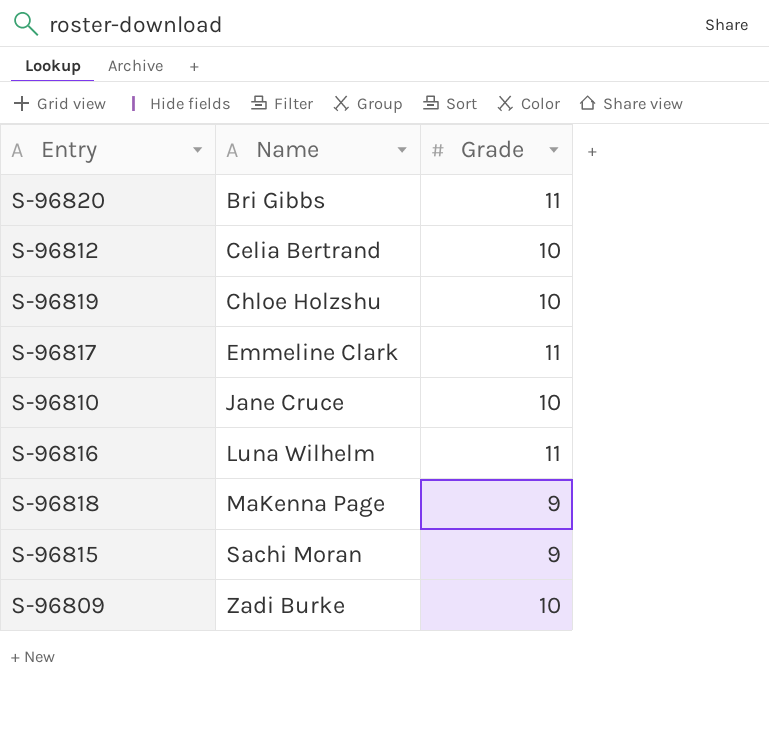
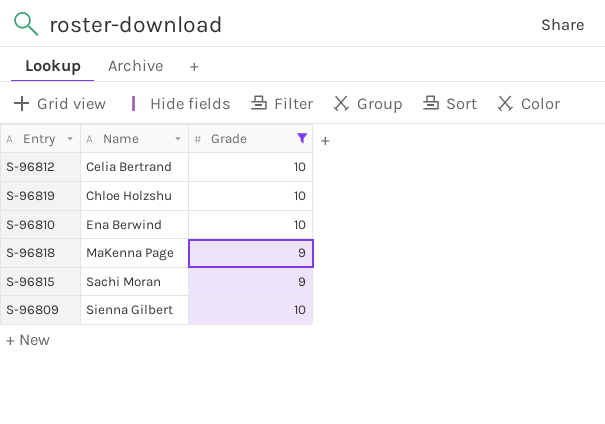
filter: none -> Grade != 11
S-96810 | Name: Jane Cruce -> Ena Berwind
S-96809 | Name: Zadi Burke -> Sienna Gilbert

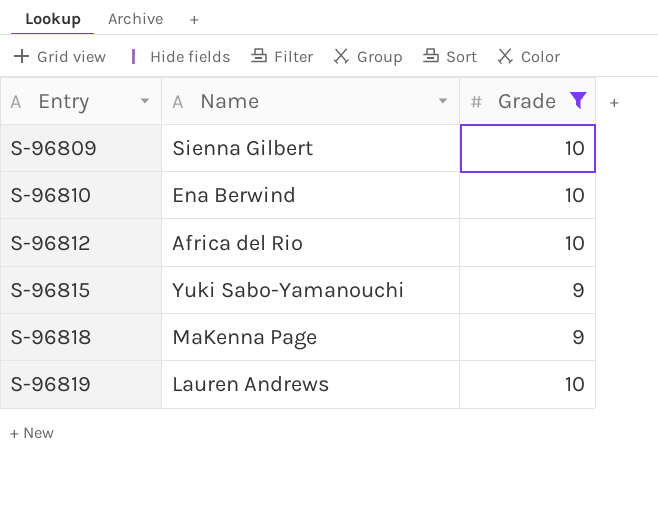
row order: Name ascending -> Entry ascending
S-96812 | Name: Celia Bertrand -> Africa del Rio
S-96815 | Name: Sachi Moran -> Yuki Sabo-Yamanouchi
S-96819 | Name: Chloe Holzshu -> Lauren Andrews

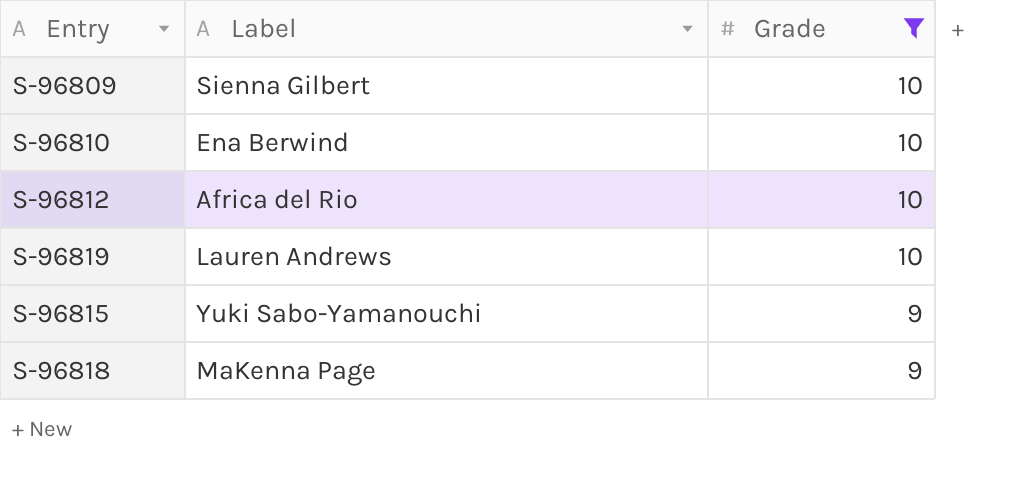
row order: Entry ascending -> Grade descending
column name: Name -> Label

